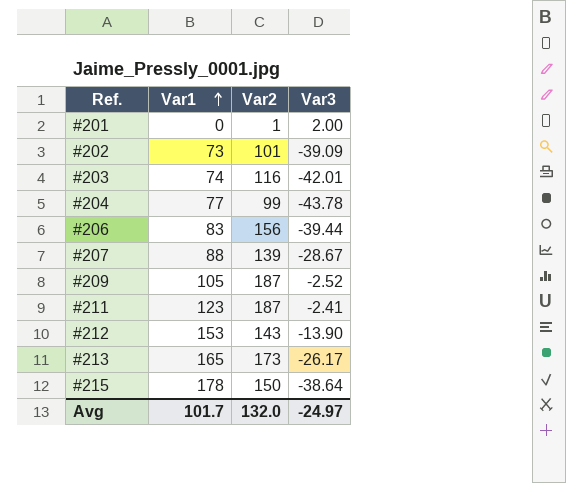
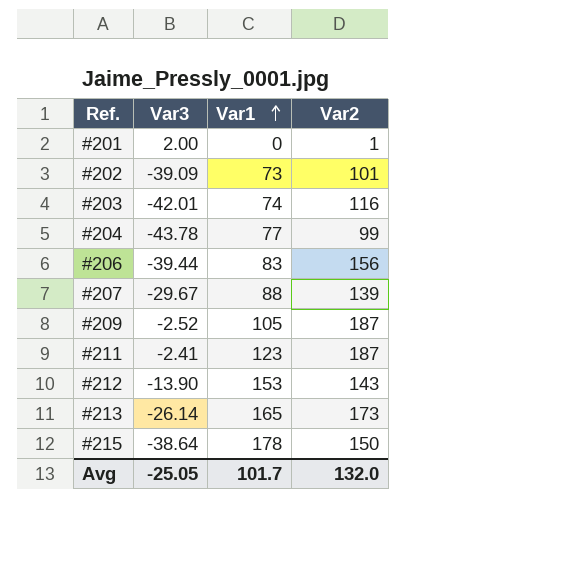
column Var3 | position: 4 -> 2
#207 | Var3: -28.67 -> -29.67
#213 | Var3: -26.17 -> -26.14
Avg | Var3: -24.97 -> -25.05

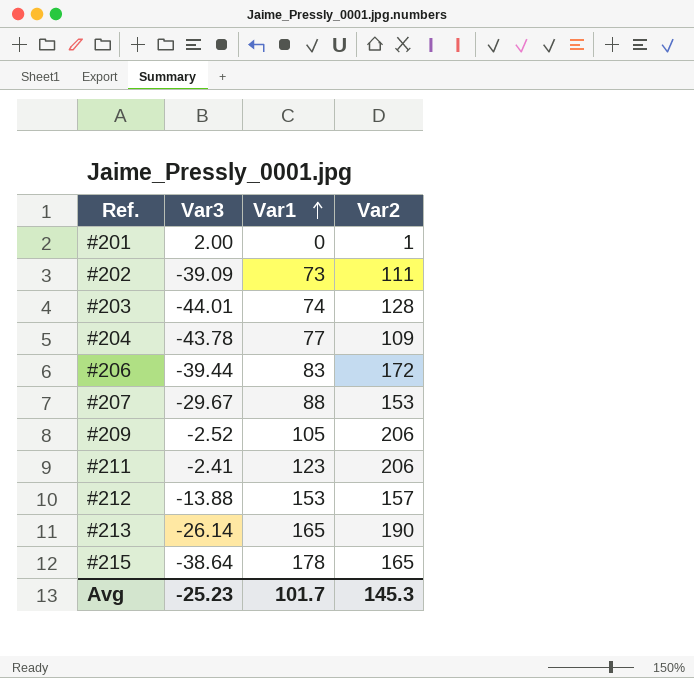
#202 | Var2: 101 -> 111
#203 | Var3: -42.01 -> -44.01
#203 | Var2: 116 -> 128
#204 | Var2: 99 -> 109
#206 | Var2: 156 -> 172
#207 | Var2: 139 -> 153
#209 | Var2: 187 -> 206
#211 | Var2: 187 -> 206
#212 | Var3: -13.90 -> -13.88
#212 | Var2: 143 -> 157
#213 | Var2: 173 -> 190
#215 | Var2: 150 -> 165
Avg | Var3: -25.05 -> -25.23
Avg | Var2: 132.0 -> 145.3

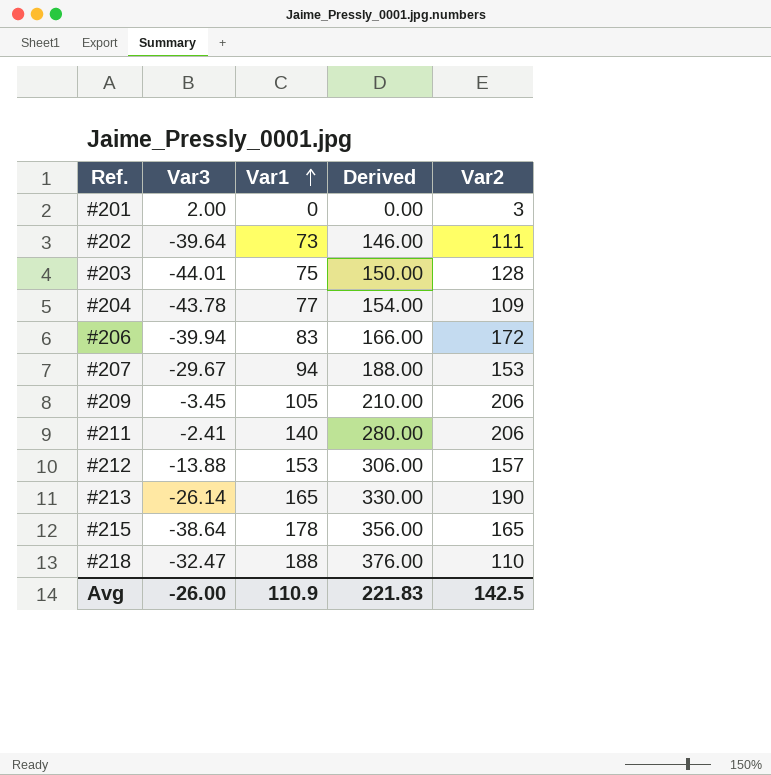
column Derived | formula: none -> [Var1] * 2
#201 | Var2: 1 -> 3
#202 | Var3: -39.09 -> -39.64
#203 | Var1: 74 -> 75
#206 | Var3: -39.44 -> -39.94
#207 | Var1: 88 -> 94
#209 | Var3: -2.52 -> -3.45
#211 | Var1: 123 -> 140
row #218: none -> -32.47 | 188 | 376.00 | 110
Avg | Var3: -25.23 -> -26.00
Avg | Var1: 101.7 -> 110.9
Avg | Var2: 145.3 -> 142.5

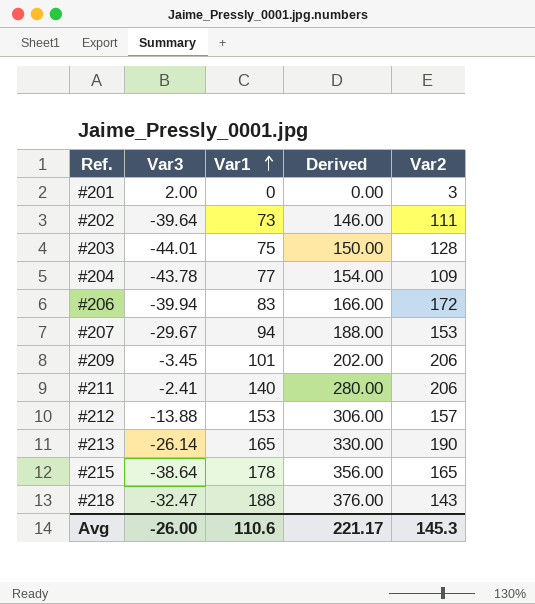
#209 | Var1: 105 -> 101
#209 | Derived: 210.00 -> 202.00
#218 | Var2: 110 -> 143
Avg | Var1: 110.9 -> 110.6
Avg | Derived: 221.83 -> 221.17
Avg | Var2: 142.5 -> 145.3

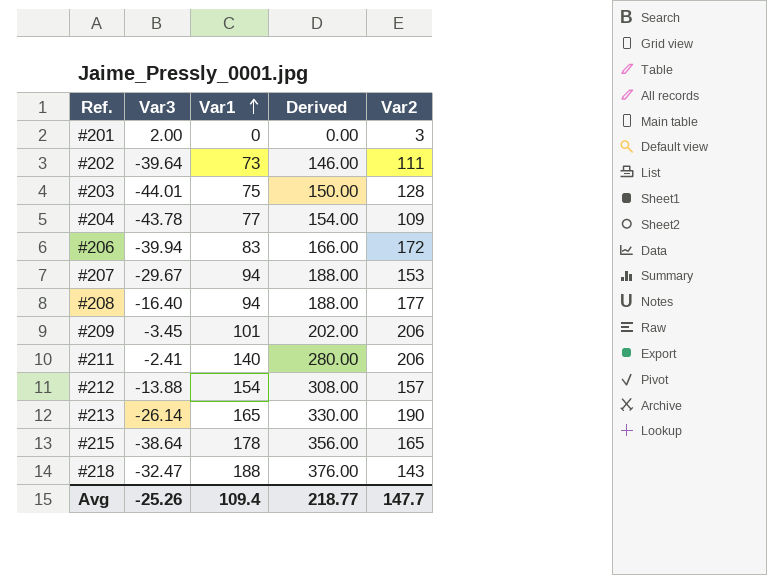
row #208: none -> -16.40 | 94 | 188.00 | 177
#212 | Var1: 153 -> 154
#212 | Derived: 306.00 -> 308.00
Avg | Var3: -26.00 -> -25.26
Avg | Var1: 110.6 -> 109.4
Avg | Derived: 221.17 -> 218.77
Avg | Var2: 145.3 -> 147.7

